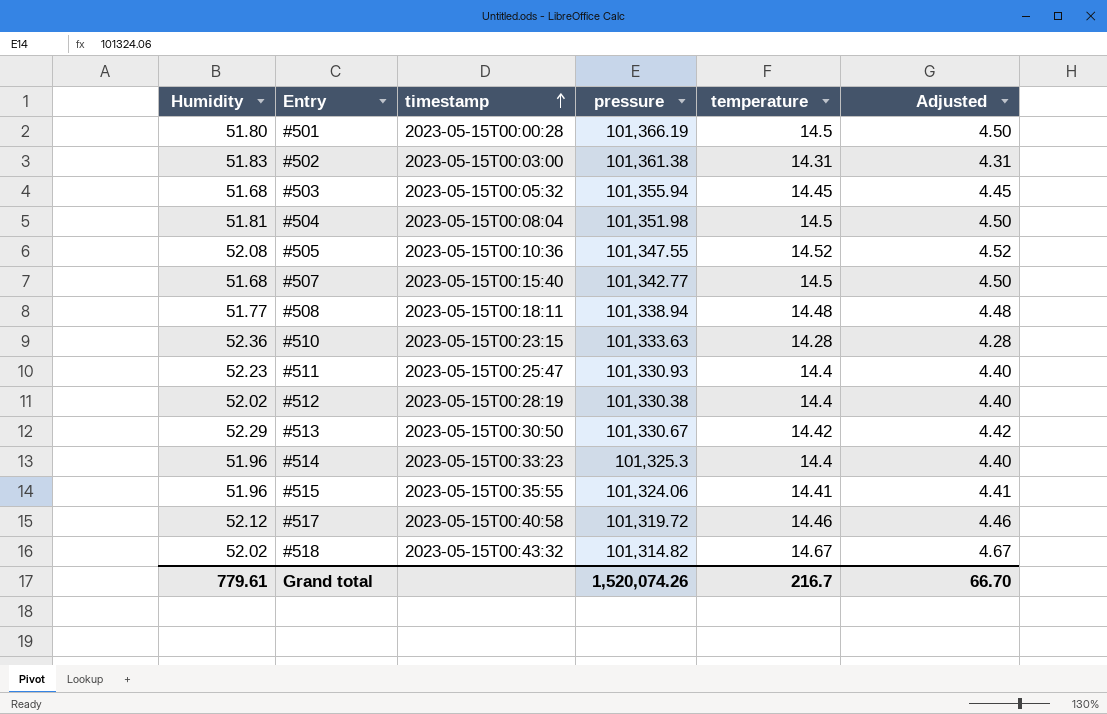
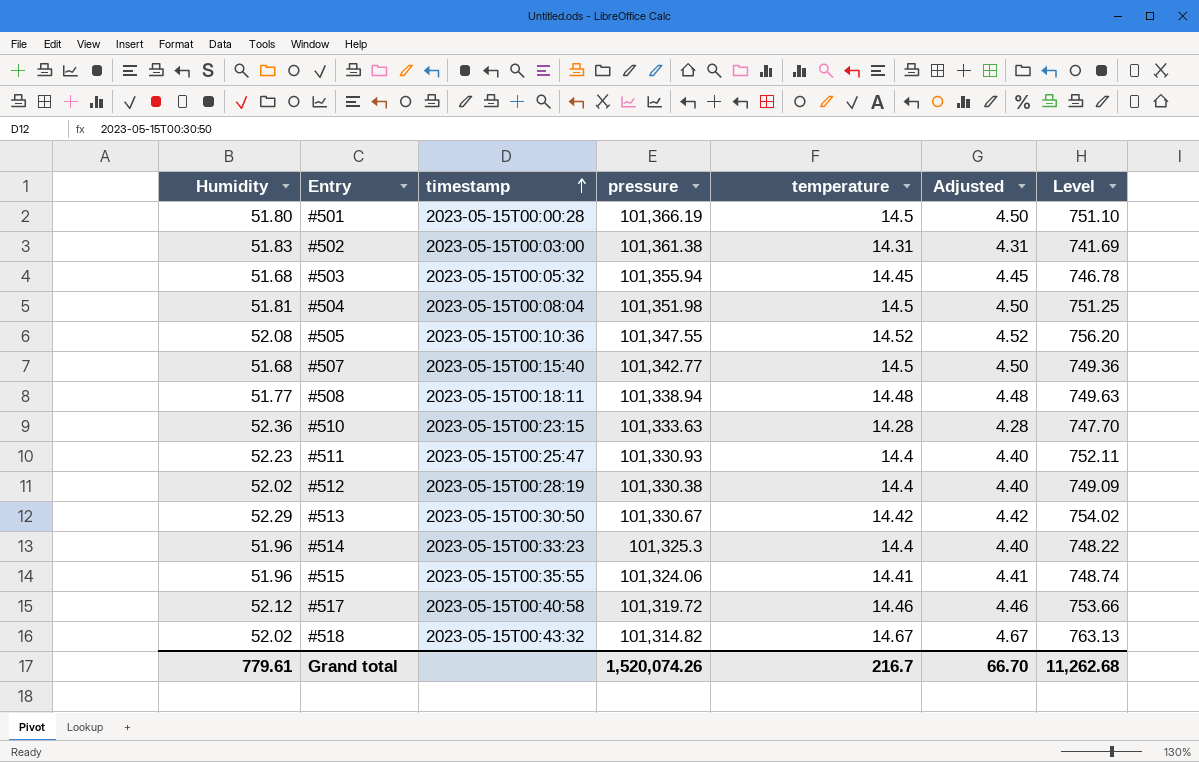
column Level | formula: none -> [Humidity] * [temperature]

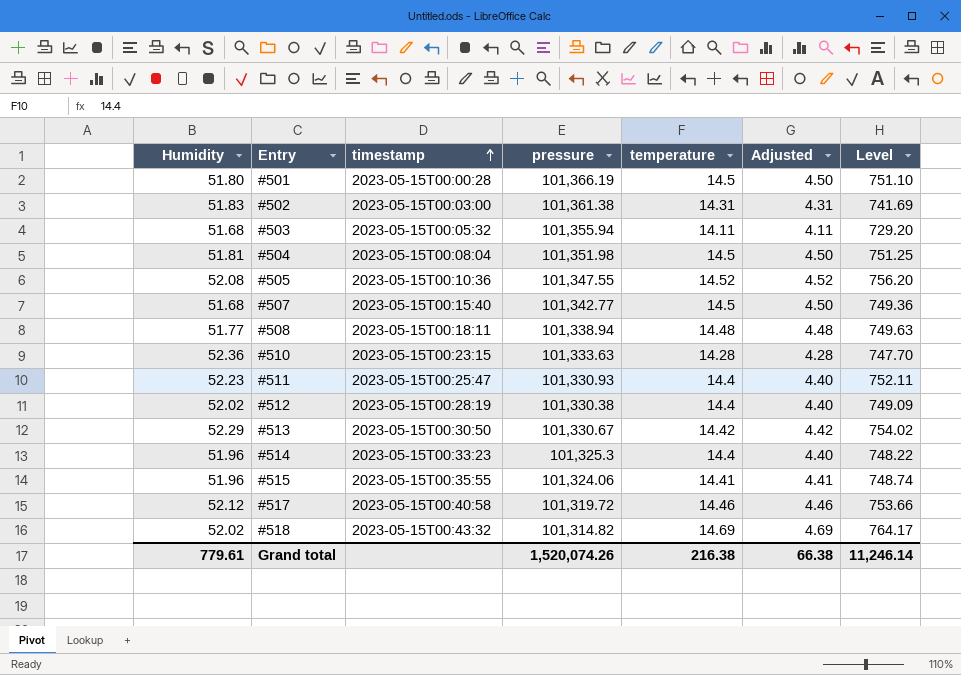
#503 | temperature: 14.45 -> 14.11
#503 | Adjusted: 4.45 -> 4.11
#503 | Level: 746.78 -> 729.20
#518 | temperature: 14.67 -> 14.69
#518 | Adjusted: 4.67 -> 4.69
#518 | Level: 763.13 -> 764.17
Grand total | temperature: 216.7 -> 216.38
Grand total | Adjusted: 66.70 -> 66.38
Grand total | Level: 11,262.68 -> 11,246.14

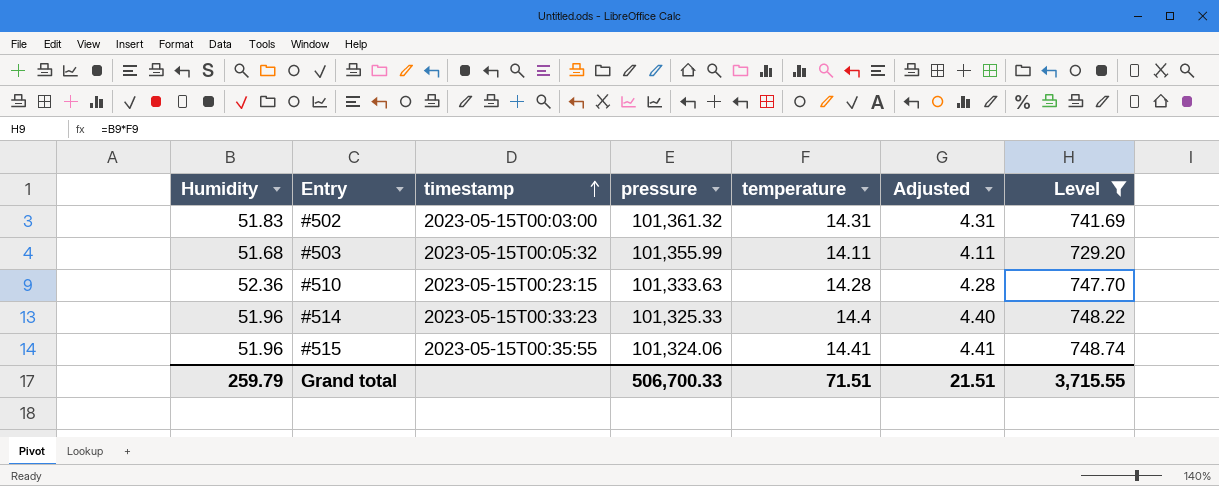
filter: none -> Level <= 748.74
#502 | pressure: 101,361.38 -> 101,361.32
#503 | pressure: 101,355.94 -> 101,355.99
#514 | pressure: 101,325.3 -> 101,325.33
Grand total | Humidity: 779.61 -> 259.79
Grand total | pressure: 1,520,074.26 -> 506,700.33
Grand total | temperature: 216.38 -> 71.51
Grand total | Adjusted: 66.38 -> 21.51
Grand total | Level: 11,246.14 -> 3,715.55

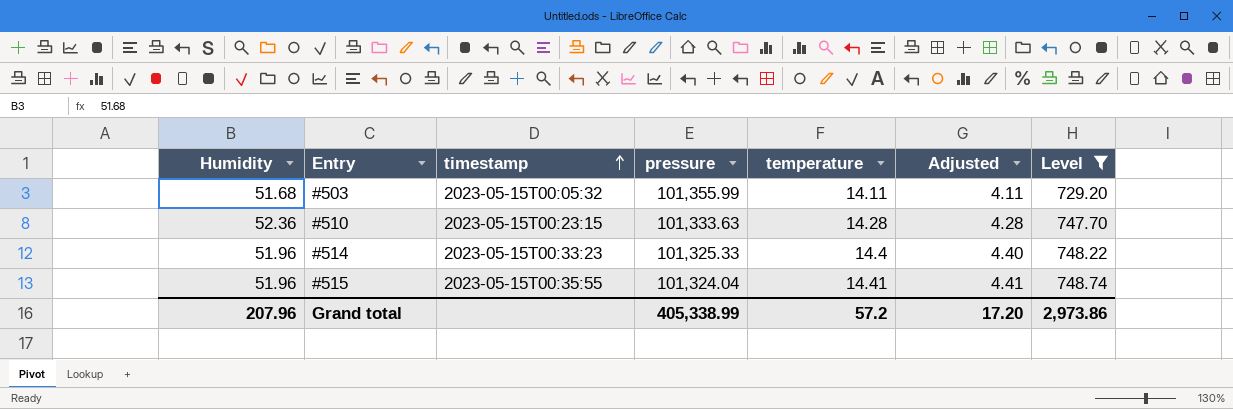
row #502: 51.83 | 2023-05-15T00:03:00 | 101,361.32 | 14.31 | 4.31 | 741.69 -> none
#515 | pressure: 101,324.06 -> 101,324.04
Grand total | Humidity: 259.79 -> 207.96
Grand total | pressure: 506,700.33 -> 405,338.99
Grand total | temperature: 71.51 -> 57.2
Grand total | Adjusted: 21.51 -> 17.20
Grand total | Level: 3,715.55 -> 2,973.86

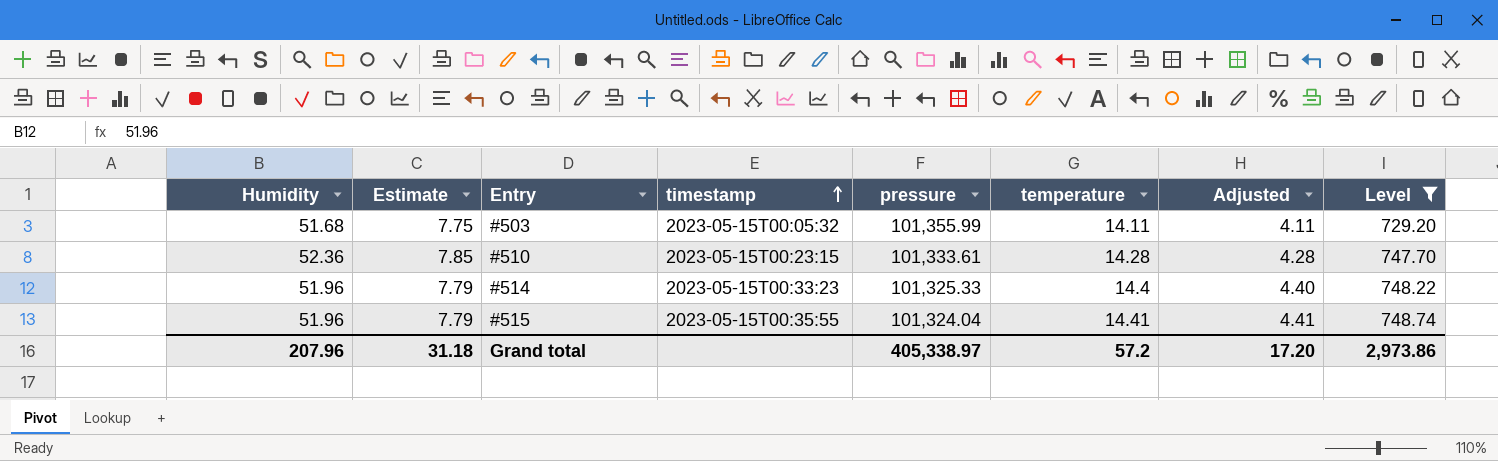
column Estimate | formula: none -> [Humidity] * 0.15
#510 | pressure: 101,333.63 -> 101,333.61
Grand total | pressure: 405,338.99 -> 405,338.97

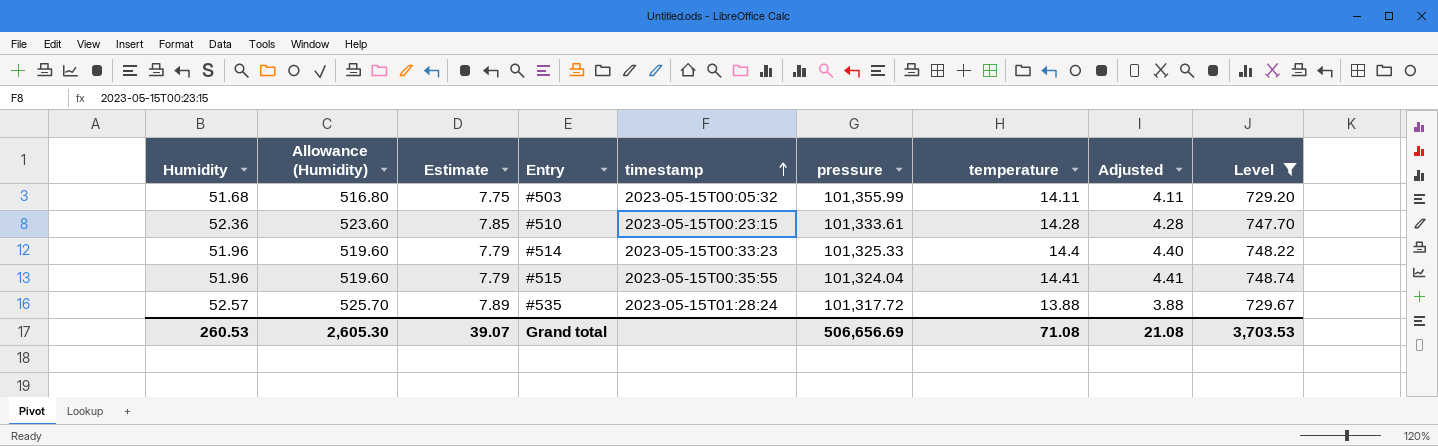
column Allowance (Humidity) | formula: none -> [Humidity] * 10
row #535: none -> 52.57 | 525.70 | 7.89 | 2023-05-15T01:28:24 | 101,317.72 | 13.88 | 3.88 | 729.67
Grand total | Humidity: 207.96 -> 260.53
Grand total | Estimate: 31.18 -> 39.07
Grand total | pressure: 405,338.97 -> 506,656.69
Grand total | temperature: 57.2 -> 71.08
Grand total | Adjusted: 17.20 -> 21.08
Grand total | Level: 2,973.86 -> 3,703.53

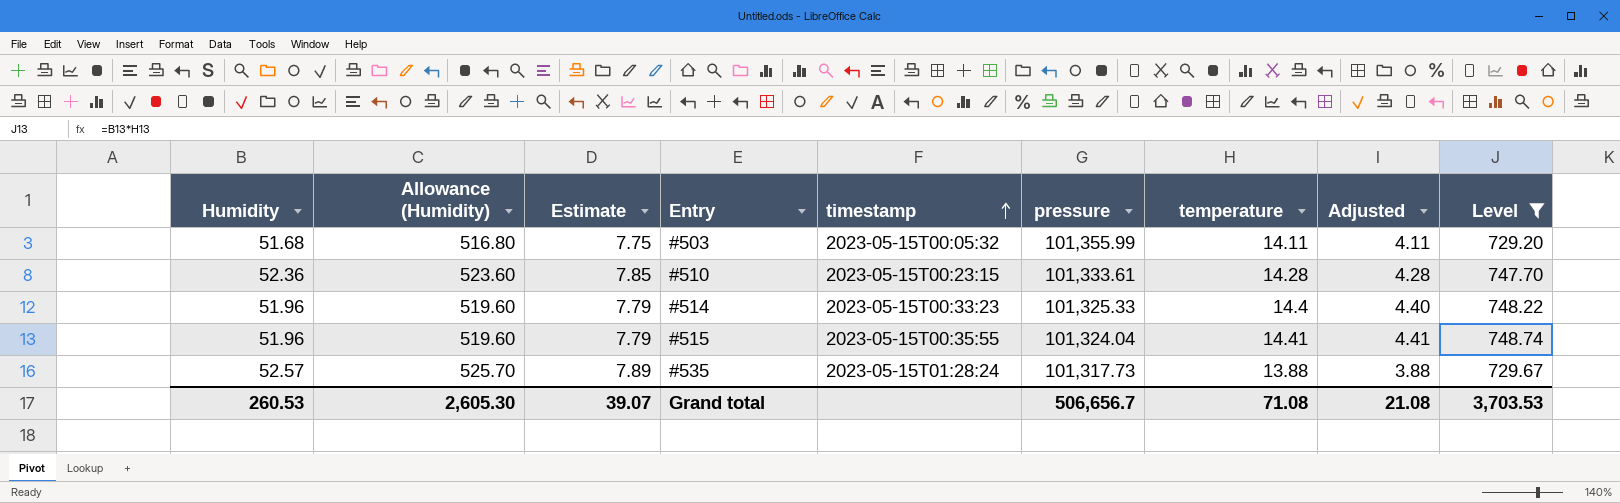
#535 | pressure: 101,317.72 -> 101,317.73
Grand total | pressure: 506,656.69 -> 506,656.7

